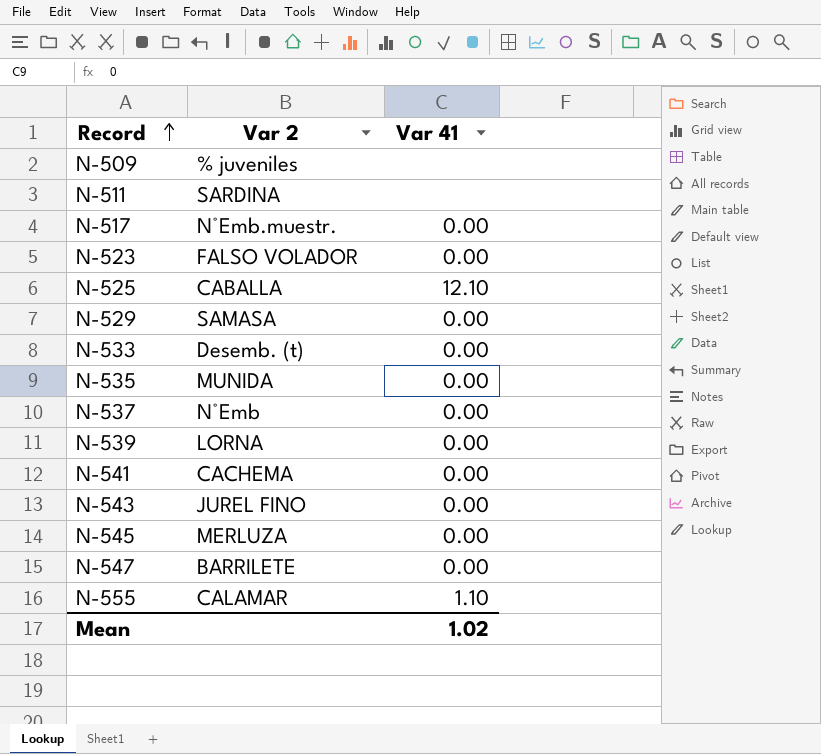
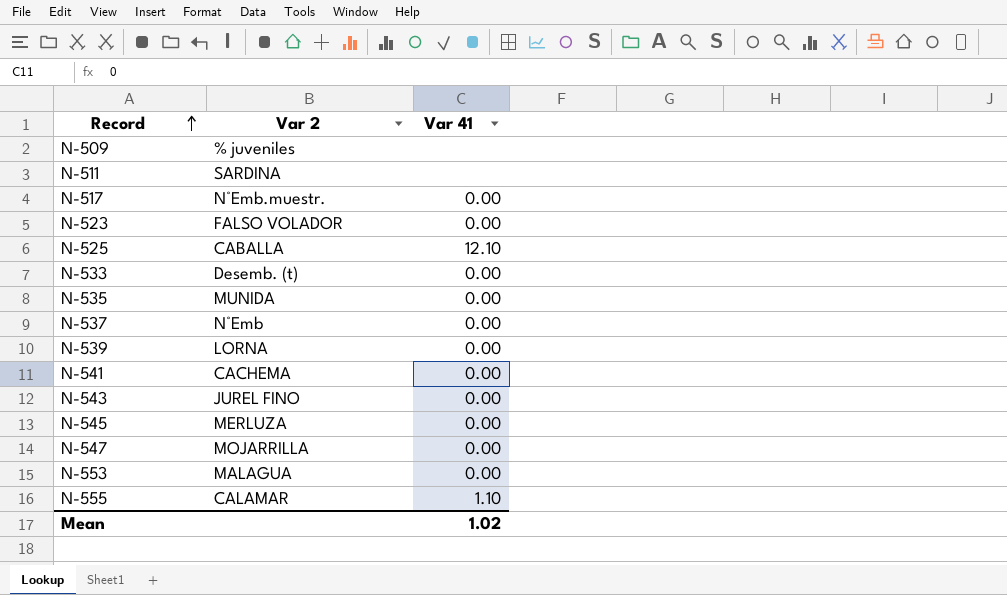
row N-529: SAMASA | 0.00 -> none
N-547 | Var 2: BARRILETE -> MOJARRILLA
row N-553: none -> MALAGUA | 0.00

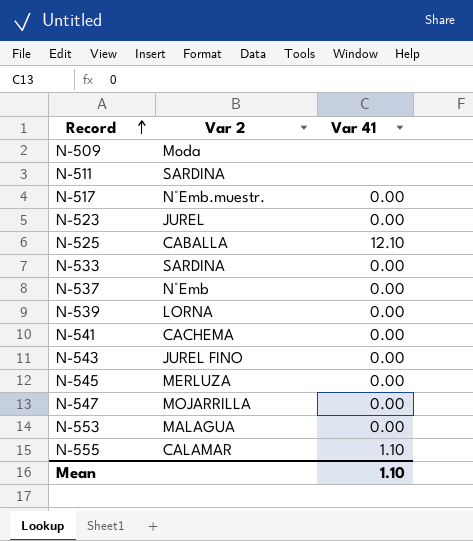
row N-535: MUNIDA | 0.00 -> none
N-509 | Var 2: % juveniles -> Moda
N-523 | Var 2: FALSO VOLADOR -> JUREL
N-533 | Var 2: Desemb. (t) -> SARDINA
Mean | Var 41: 1.02 -> 1.10

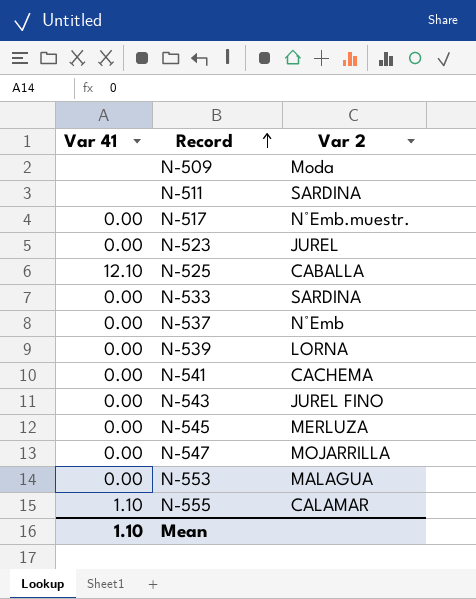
column Var 41 | position: 3 -> 1

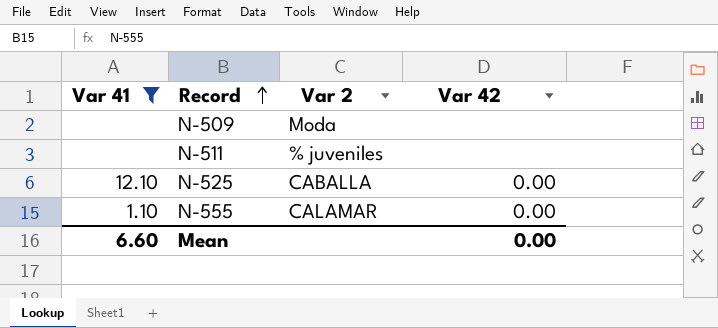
filter: none -> Var 41 != 0.00
column Var 42 | position: none -> 4
N-511 | Var 2: SARDINA -> % juveniles
Mean | Var 41: 1.10 -> 6.60

